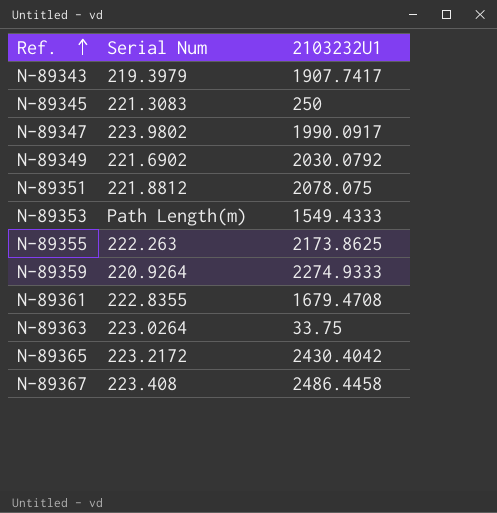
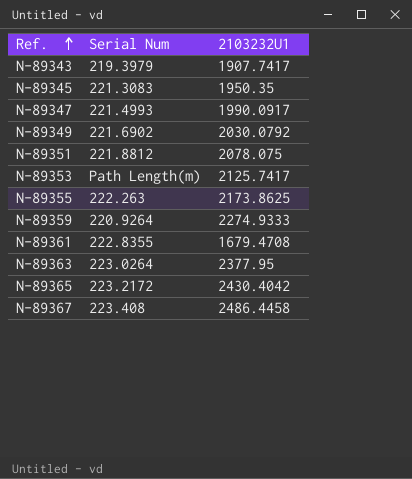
N-89345 | 2103232U1: 250 -> 1950.35
N-89347 | Serial Num: 223.9802 -> 221.4993
N-89353 | 2103232U1: 1549.4333 -> 2125.7417
N-89363 | 2103232U1: 33.75 -> 2377.95

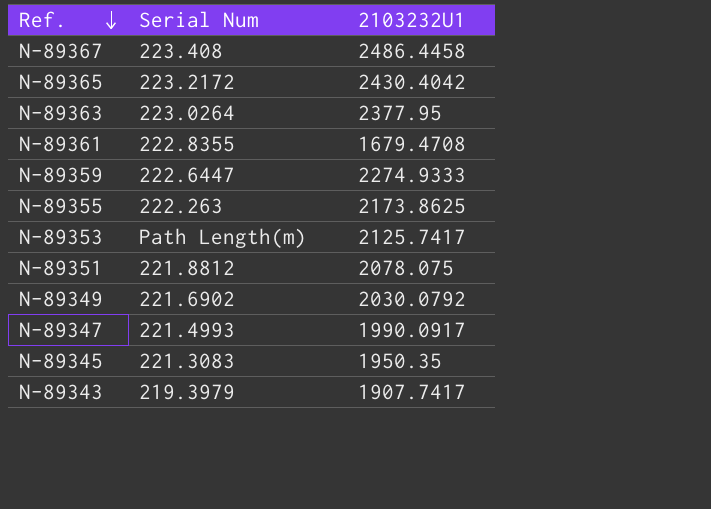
row order: Ref. ascending -> Ref. descending
N-89359 | Serial Num: 220.9264 -> 222.6447

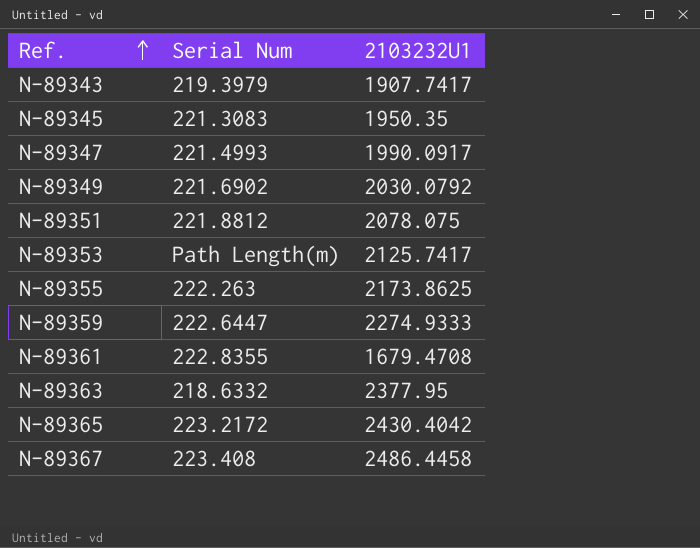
row order: Ref. descending -> Ref. ascending
N-89363 | Serial Num: 223.0264 -> 218.6332

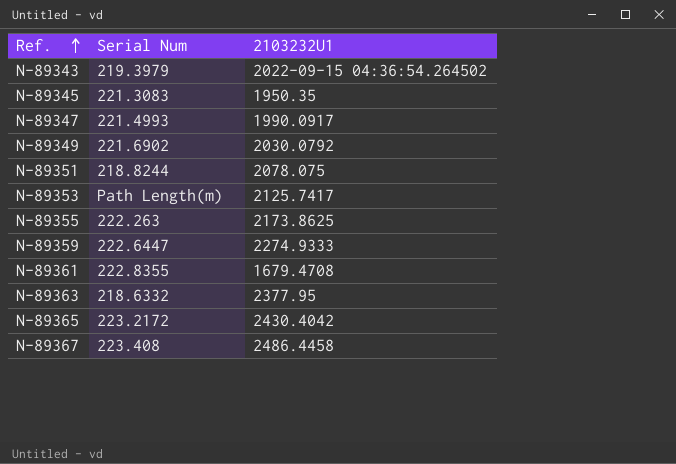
N-89343 | 2103232U1: 1907.7417 -> 2022-09-15 04:36:54.264502
N-89351 | Serial Num: 221.8812 -> 218.8244

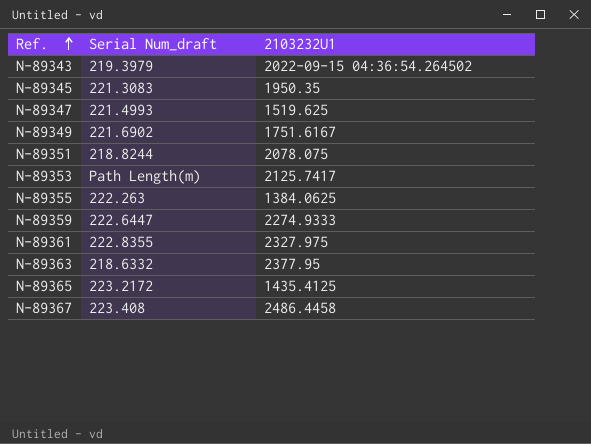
column name: Serial Num -> Serial Num_draft
N-89347 | 2103232U1: 1990.0917 -> 1519.625
N-89349 | 2103232U1: 2030.0792 -> 1751.6167
N-89355 | 2103232U1: 2173.8625 -> 1384.0625
N-89361 | 2103232U1: 1679.4708 -> 2327.975
N-89365 | 2103232U1: 2430.4042 -> 1435.4125

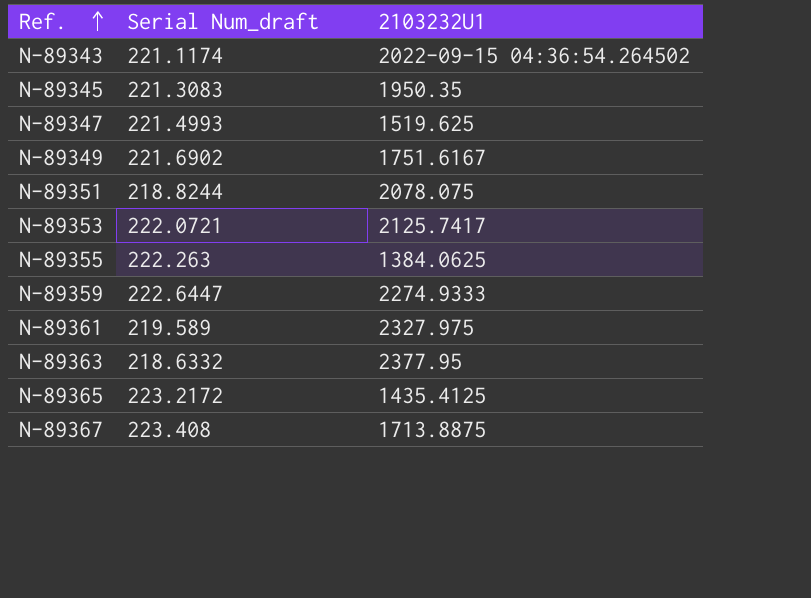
N-89343 | Serial Num_draft: 219.3979 -> 221.1174
N-89353 | Serial Num_draft: Path Length(m) -> 222.0721
N-89361 | Serial Num_draft: 222.8355 -> 219.589
N-89367 | 2103232U1: 2486.4458 -> 1713.8875

